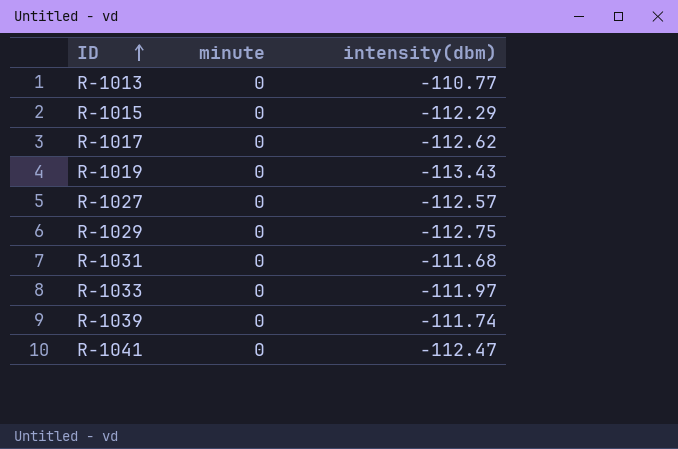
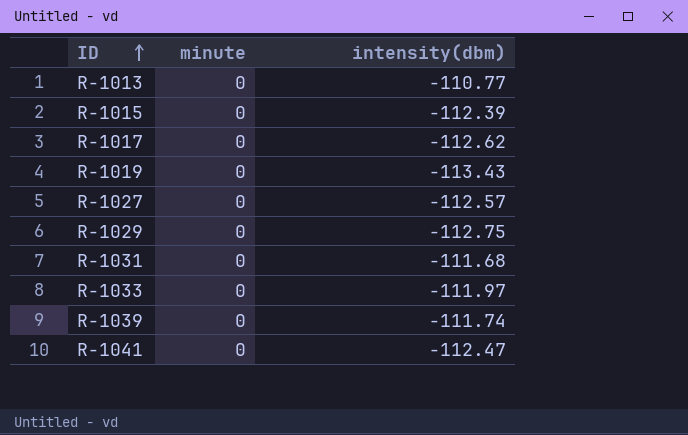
R-1015 | intensity(dbm): -112.29 -> -112.39

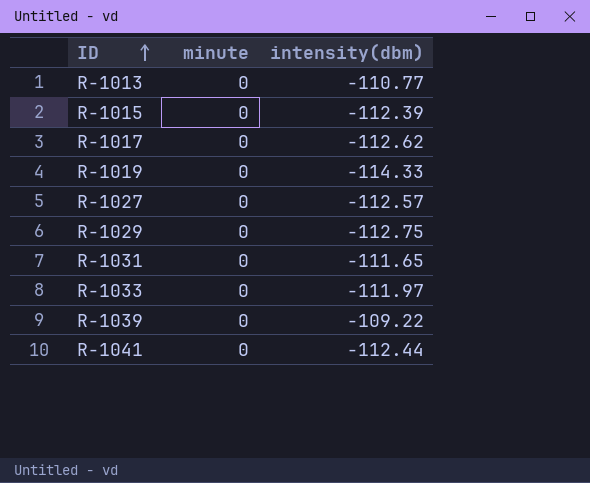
R-1019 | intensity(dbm): -113.43 -> -114.33
R-1031 | intensity(dbm): -111.68 -> -111.65
R-1039 | intensity(dbm): -111.74 -> -109.22
R-1041 | intensity(dbm): -112.47 -> -112.44

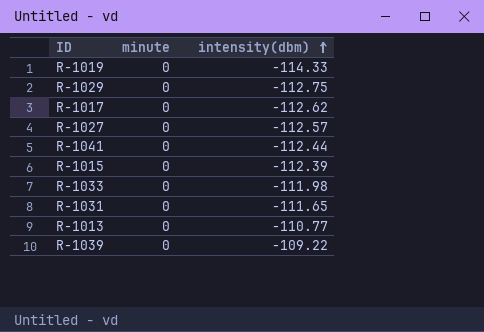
row order: ID ascending -> intensity(dbm) ascending
R-1033 | intensity(dbm): -111.97 -> -111.98

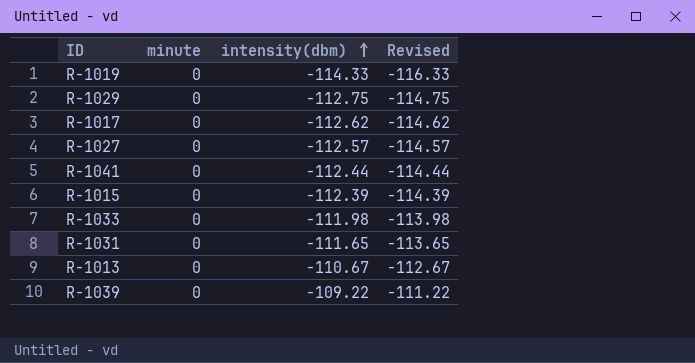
column Revised | formula: none -> [intensity(dbm)] - 2
R-1013 | intensity(dbm): -110.77 -> -110.67

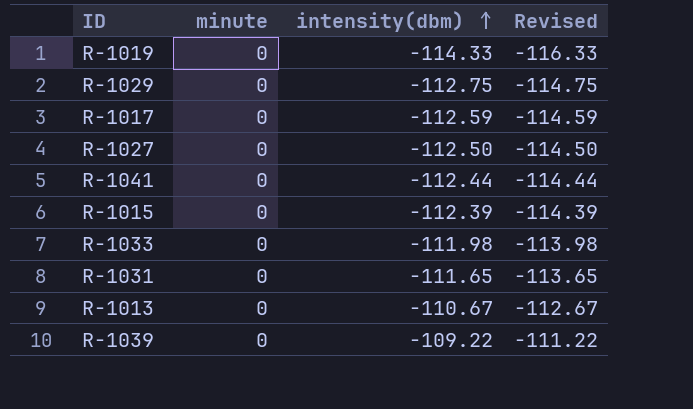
R-1017 | intensity(dbm): -112.62 -> -112.59
R-1017 | Revised: -114.62 -> -114.59
R-1027 | intensity(dbm): -112.57 -> -112.50
R-1027 | Revised: -114.57 -> -114.50

